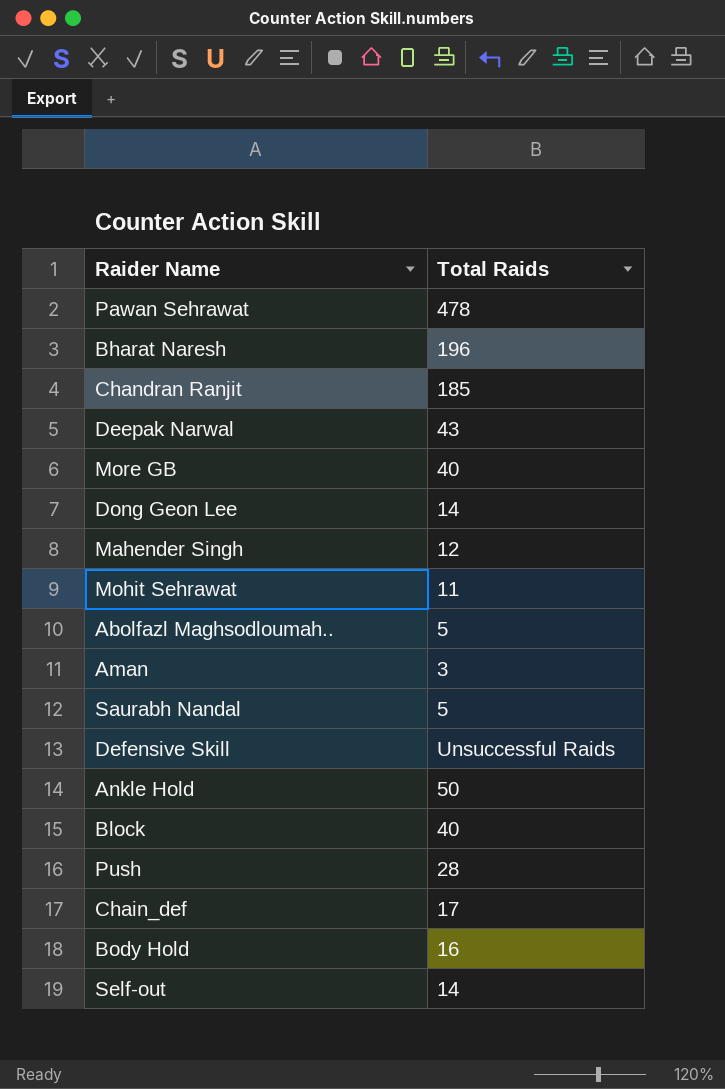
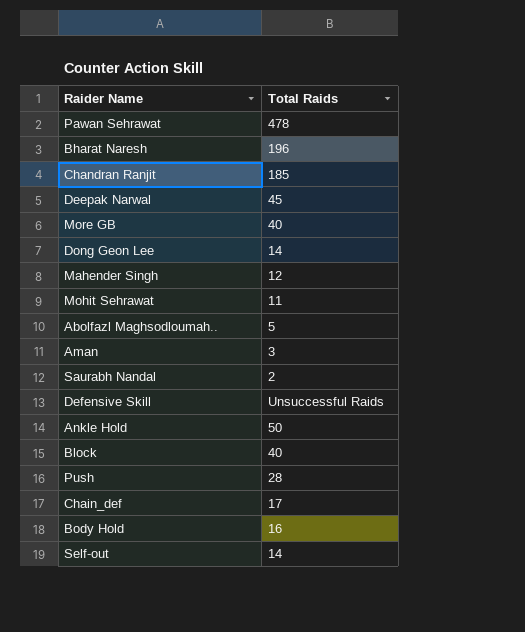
Deepak Narwal | Total Raids: 43 -> 45
Saurabh Nandal | Total Raids: 5 -> 2

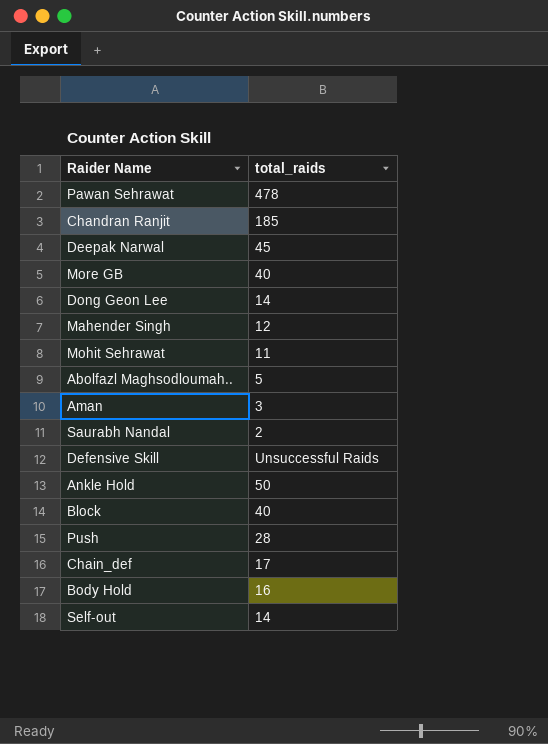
column name: Total Raids -> total_raids
row Bharat Naresh: 196 -> none

